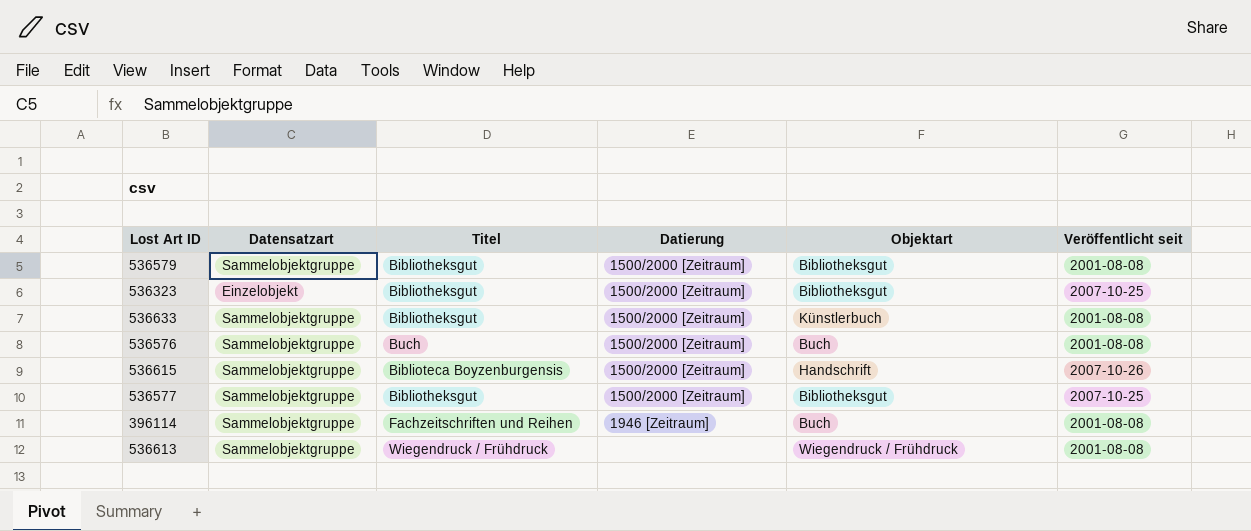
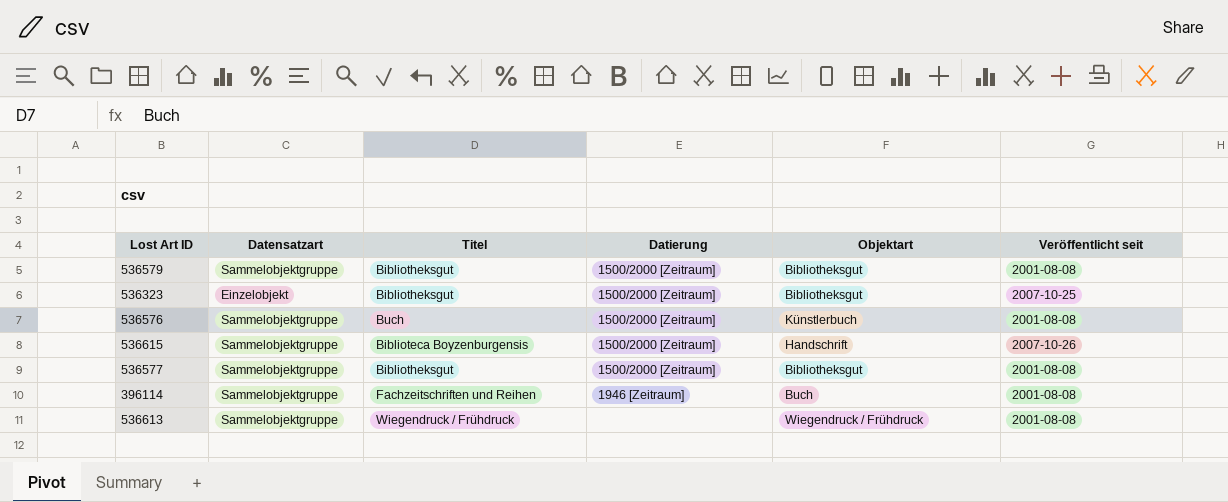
row 536633: Sammelobjektgruppe | Bibliotheksgut | 1500/2000 [Zeitraum] | Künstlerbuch | 2001-08-08 -> none
536576 | Objektart: Buch -> Künstlerbuch
536577 | Veröffentlicht seit: 2007-10-25 -> 2001-08-08

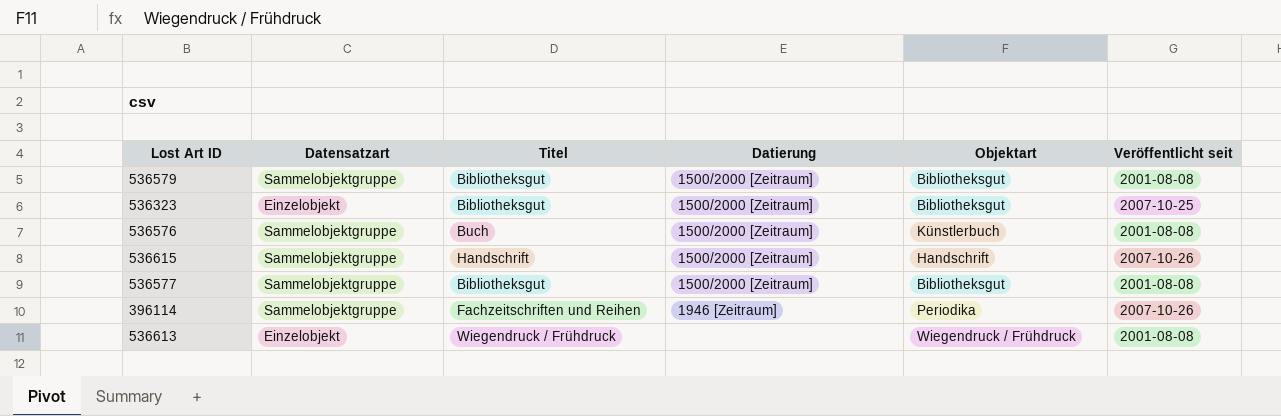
536615 | Titel: Biblioteca Boyzenburgensis -> Handschrift
396114 | Objektart: Buch -> Periodika
396114 | Veröffentlicht seit: 2001-08-08 -> 2007-10-26
536613 | Datensatzart: Sammelobjektgruppe -> Einzelobjekt

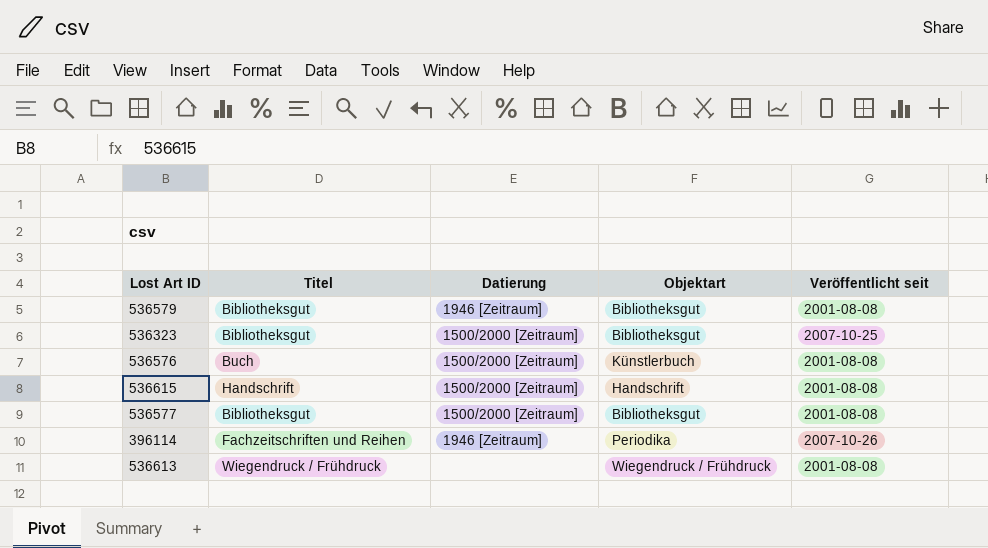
column Datensatzart | position: 2 -> none
536579 | Datierung: 1500/2000 [Zeitraum] -> 1946 [Zeitraum]
536615 | Veröffentlicht seit: 2007-10-26 -> 2001-08-08

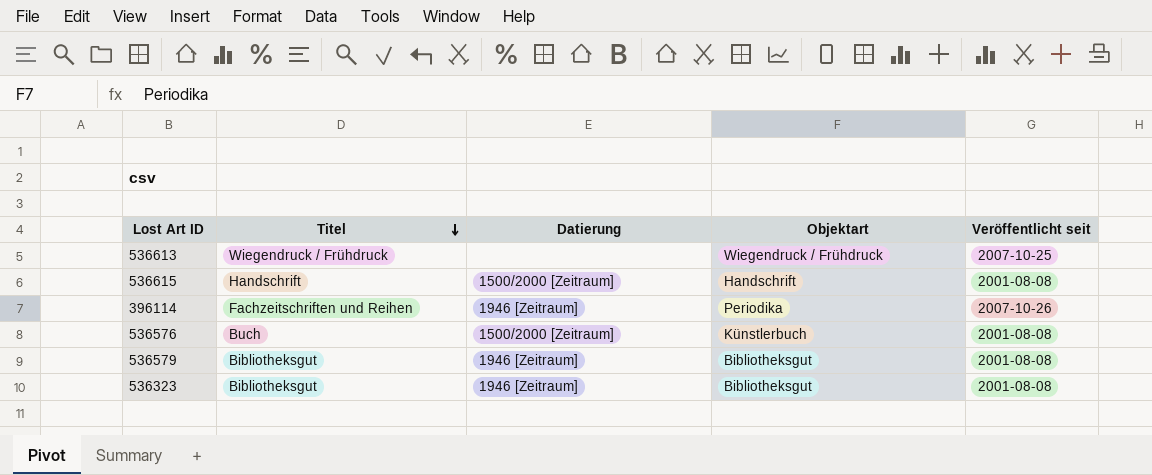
row order: none -> Titel descending
row 536577: Bibliotheksgut | 1500/2000 [Zeitraum] | Bibliotheksgut | 2001-08-08 -> none
536613 | Veröffentlicht seit: 2001-08-08 -> 2007-10-25
536323 | Datierung: 1500/2000 [Zeitraum] -> 1946 [Zeitraum]
536323 | Veröffentlicht seit: 2007-10-25 -> 2001-08-08

